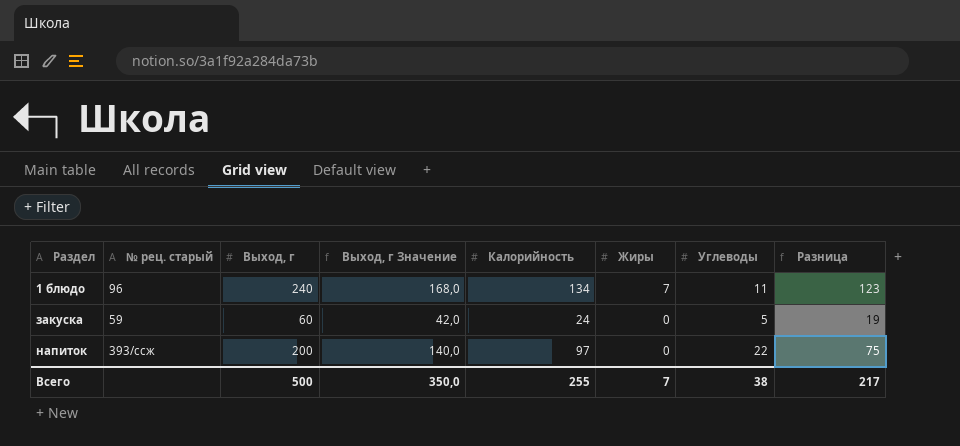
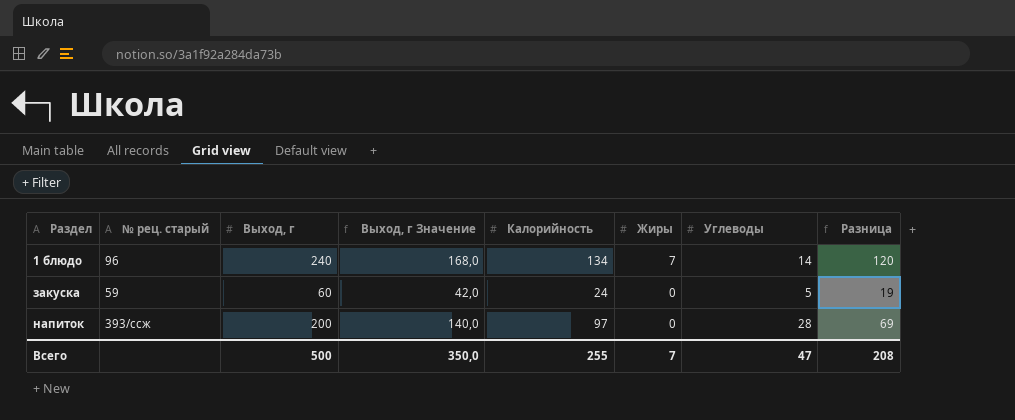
1 блюдо | Углеводы: 11 -> 14
1 блюдо | Разница: 123 -> 120
напиток | Углеводы: 22 -> 28
напиток | Разница: 75 -> 69
Всего | Углеводы: 38 -> 47
Всего | Разница: 217 -> 208

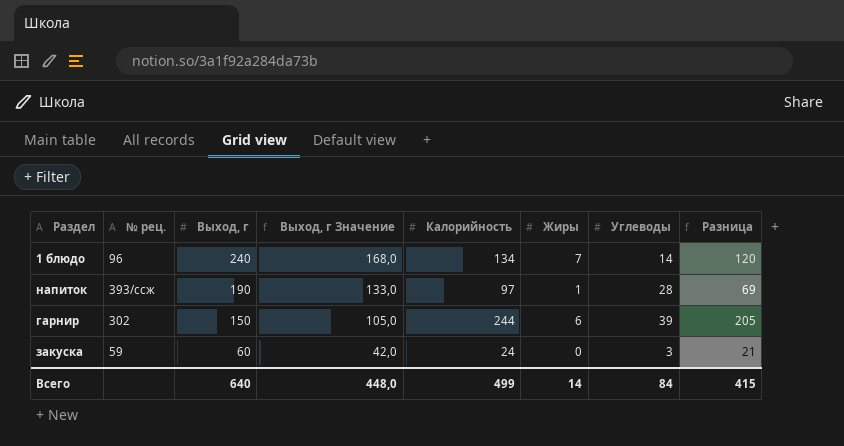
row order: Раздел ascending -> Выход, г descending
column name: № рец. старый -> № рец.
напиток | Выход, г: 200 -> 190
напиток | Выход, г Значение: 140,0 -> 133,0
напиток | Жиры: 0 -> 1
row гарнир: none -> 302 | 150 | 105,0 | 244 | 6 | 39 | 205
закуска | Углеводы: 5 -> 3
закуска | Разница: 19 -> 21
Всего | Выход, г: 500 -> 640
Всего | Выход, г Значение: 350,0 -> 448,0
Всего | Калорийность: 255 -> 499
Всего | Жиры: 7 -> 14
Всего | Углеводы: 47 -> 84
Всего | Разница: 208 -> 415

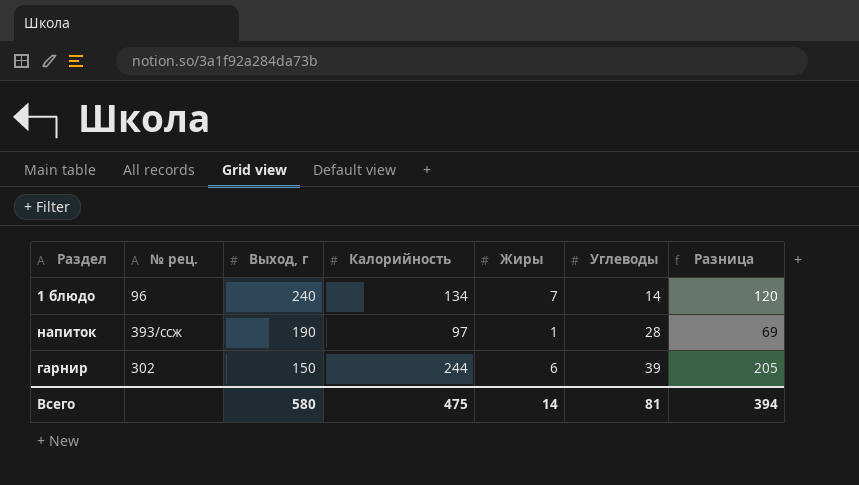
column Выход, г Значение | formula: [Выход, г] * 0,7 -> none
row закуска: 59 | 60 | 42,0 | 24 | 0 | 3 | 21 -> none
Всего | Выход, г: 640 -> 580
Всего | Калорийность: 499 -> 475
Всего | Углеводы: 84 -> 81
Всего | Разница: 415 -> 394

